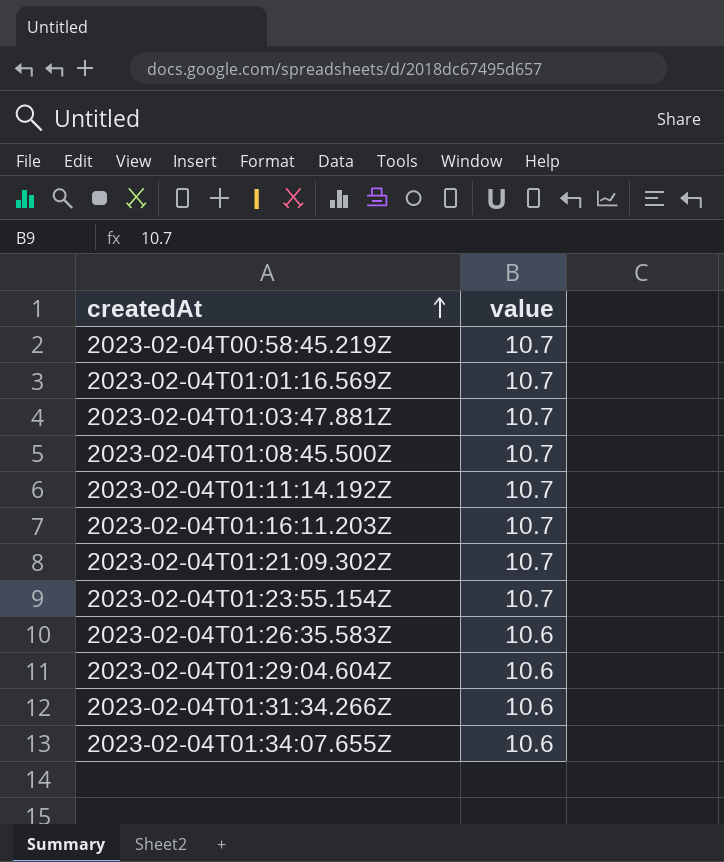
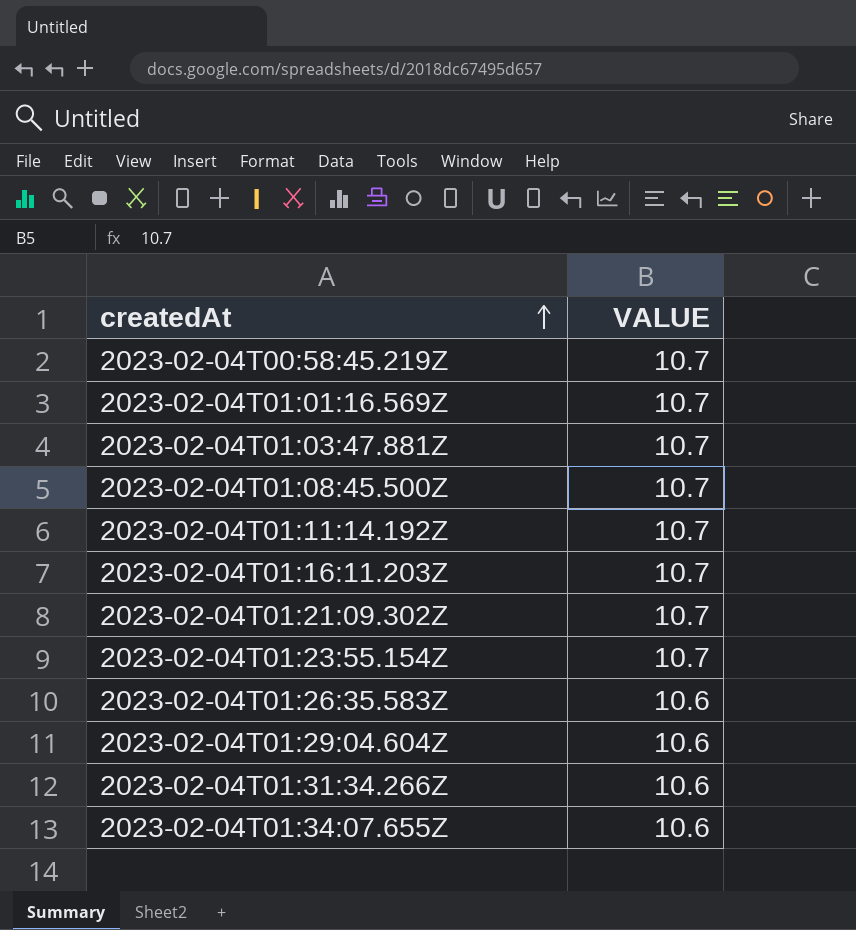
column name: value -> VALUE

